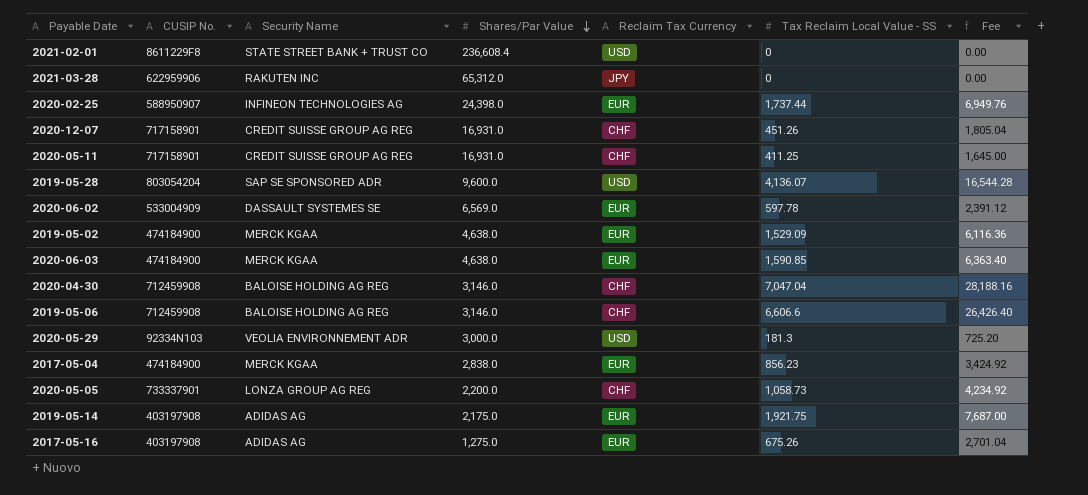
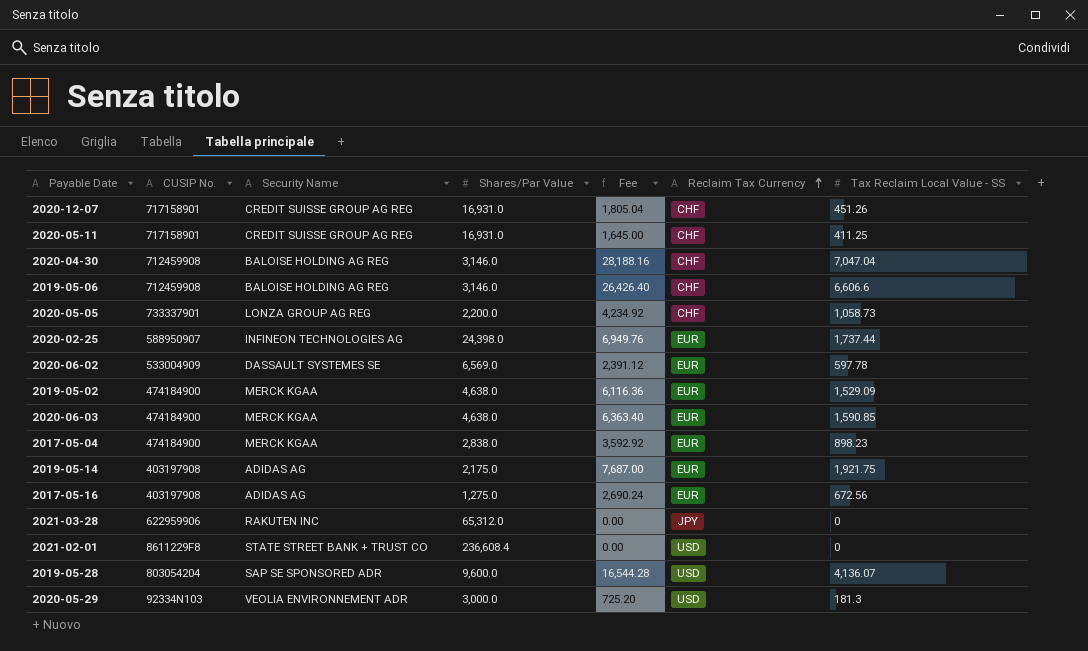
row order: Shares/Par Value descending -> Reclaim Tax Currency ascending
column Fee | position: 7 -> 5
2017-05-04 | Fee: 3,424.92 -> 3,592.92
2017-05-04 | Tax Reclaim Local Value - SS: 856.23 -> 898.23
2017-05-16 | Fee: 2,701.04 -> 2,690.24
2017-05-16 | Tax Reclaim Local Value - SS: 675.26 -> 672.56

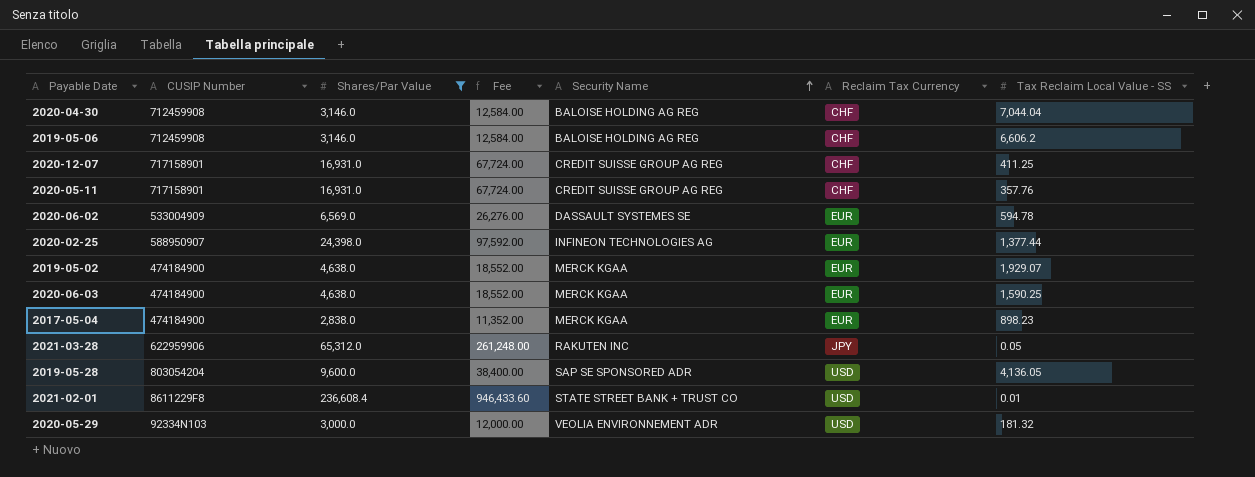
filter: none -> Shares/Par Value >= 2,838.0
row order: Reclaim Tax Currency ascending -> Security Name ascending
column name: CUSIP No. -> CUSIP Number
column Fee | formula: [Tax Reclaim Local Value - SS] * 4 -> [Shares/Par Value] * 4
column Security Name | position: 3 -> 5
2020-04-30 | Tax Reclaim Local Value - SS: 7,047.04 -> 7,044.04
2019-05-06 | Tax Reclaim Local Value - SS: 6,606.6 -> 6,606.2
2020-12-07 | Tax Reclaim Local Value - SS: 451.26 -> 411.25
2020-05-11 | Tax Reclaim Local Value - SS: 411.25 -> 357.76
2020-06-02 | Tax Reclaim Local Value - SS: 597.78 -> 594.78
2020-02-25 | Tax Reclaim Local Value - SS: 1,737.44 -> 1,377.44
2019-05-02 | Tax Reclaim Local Value - SS: 1,529.09 -> 1,929.07
2020-06-03 | Tax Reclaim Local Value - SS: 1,590.85 -> 1,590.25
2021-03-28 | Tax Reclaim Local Value - SS: 0 -> 0.05
2019-05-28 | Tax Reclaim Local Value - SS: 4,136.07 -> 4,136.05
2021-02-01 | Tax Reclaim Local Value - SS: 0 -> 0.01
2020-05-29 | Tax Reclaim Local Value - SS: 181.3 -> 181.32

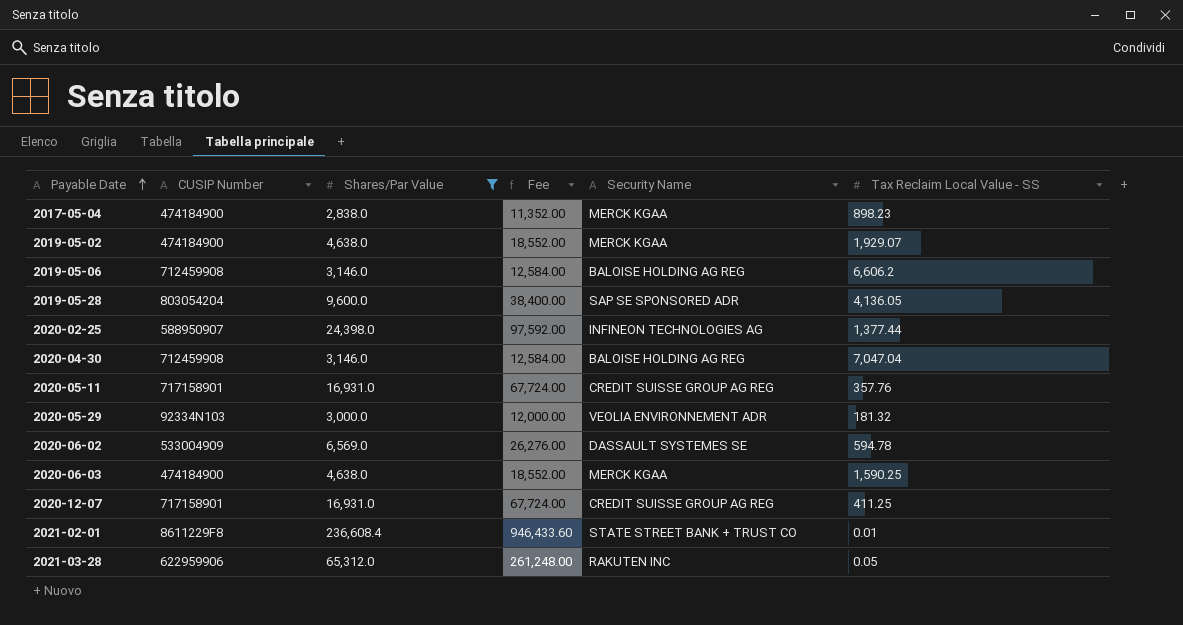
row order: Security Name ascending -> Payable Date ascending
column Reclaim Tax Currency | position: 6 -> none
2020-04-30 | Tax Reclaim Local Value - SS: 7,044.04 -> 7,047.04

